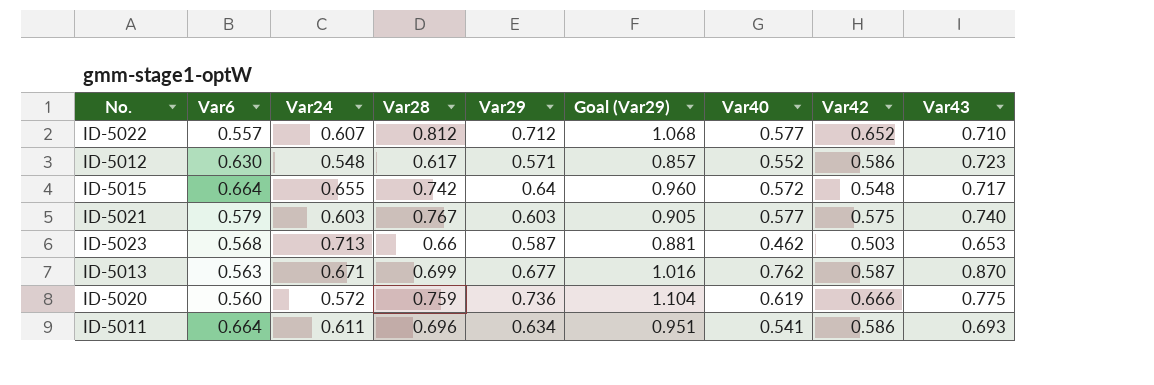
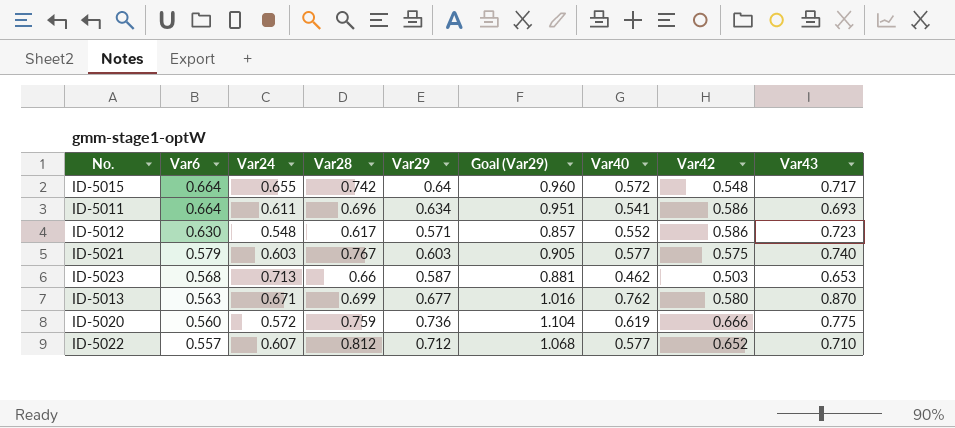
row order: none -> Var6 descending
ID-5013 | Var42: 0.587 -> 0.580

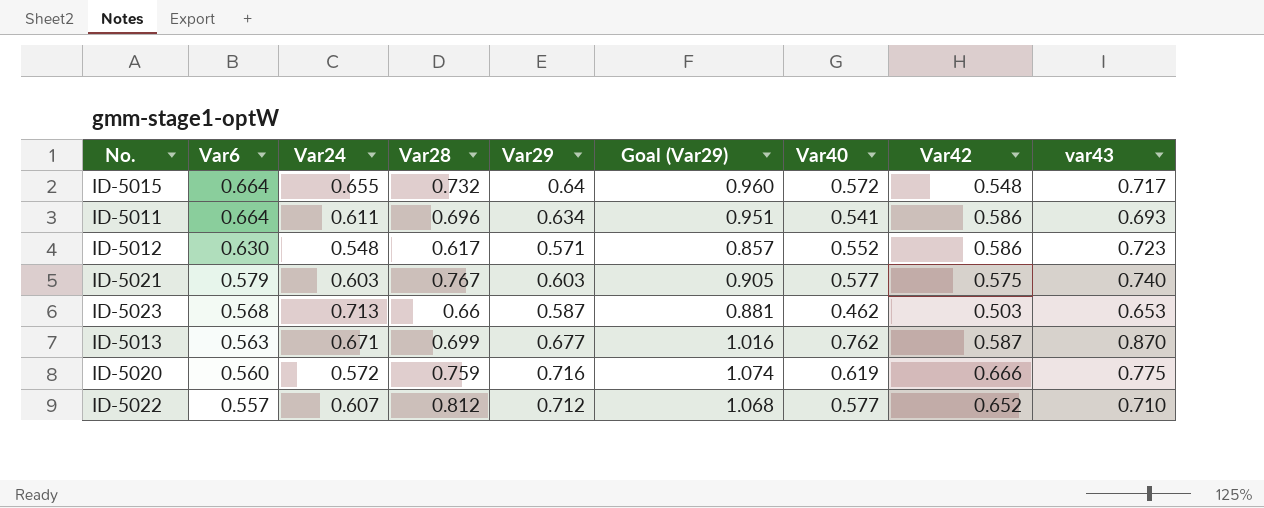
column name: Var43 -> var43
ID-5015 | Var28: 0.742 -> 0.732
ID-5013 | Var42: 0.580 -> 0.587
ID-5020 | Var29: 0.736 -> 0.716
ID-5020 | Goal (Var29): 1.104 -> 1.074

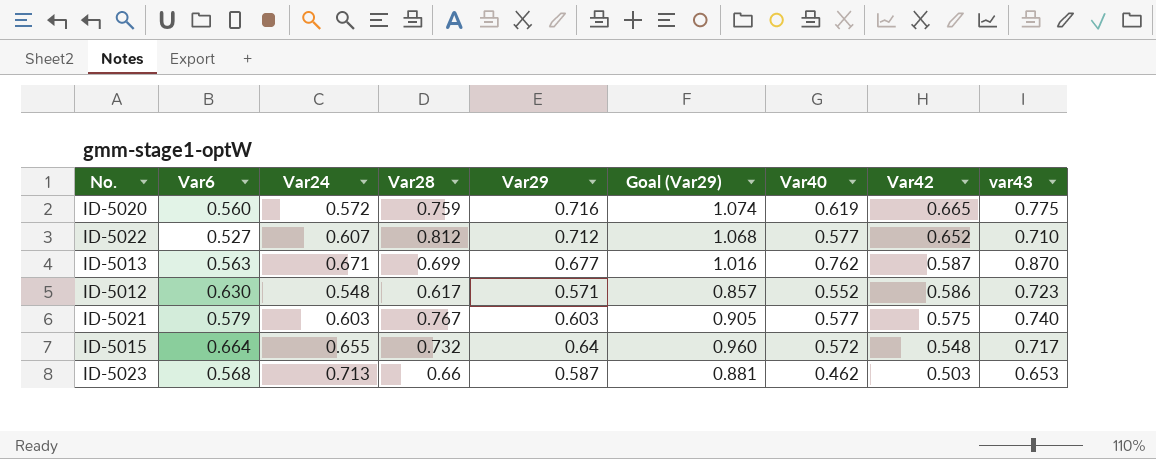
row order: Var6 descending -> Var42 descending
row ID-5011: 0.664 | 0.611 | 0.696 | 0.634 | 0.951 | 0.541 | 0.586 | 0.693 -> none
ID-5020 | Var42: 0.666 -> 0.665
ID-5022 | Var6: 0.557 -> 0.527

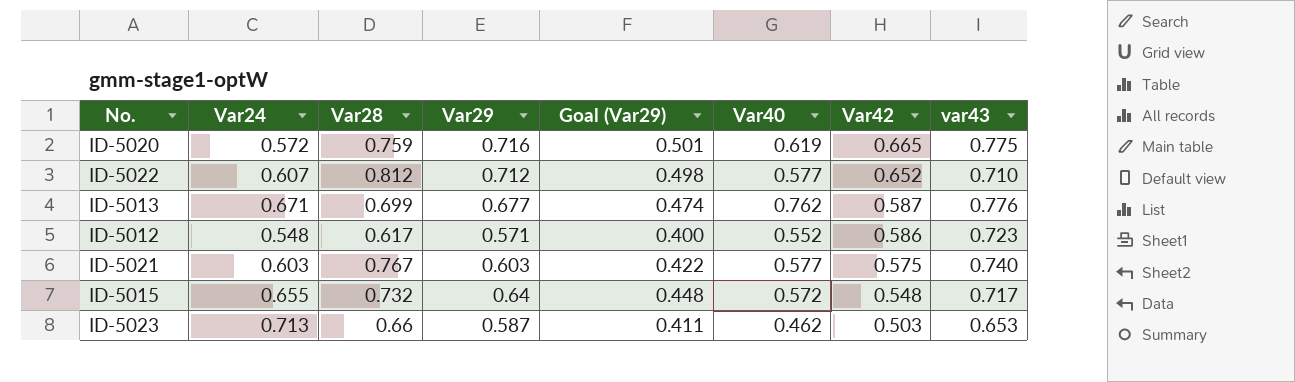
column Var6 | position: 2 -> none
column Goal (Var29) | formula: [Var29] * 1.5 -> [Var29] * 0.7
ID-5013 | var43: 0.870 -> 0.776

